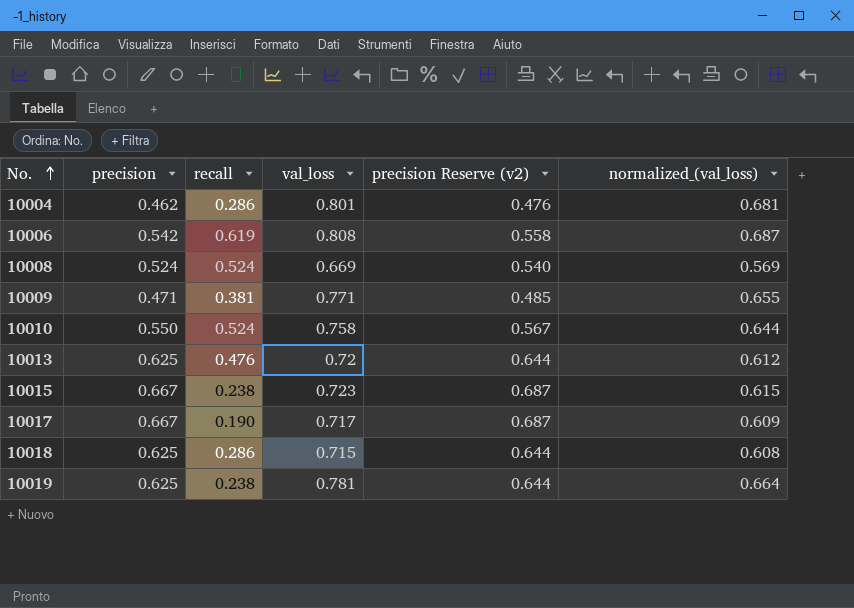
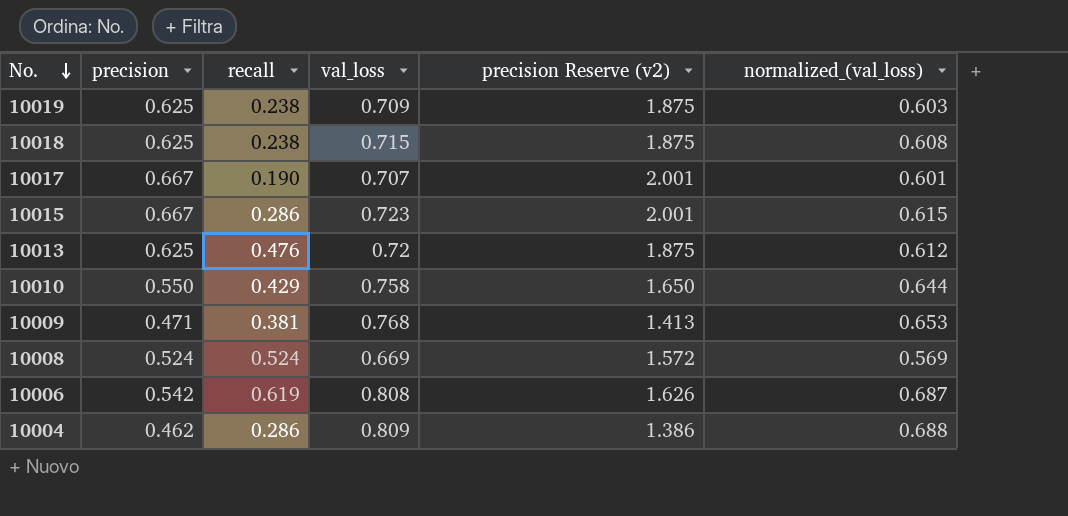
row order: No. ascending -> No. descending
column precision Reserve (v2) | formula: [precision] * 1.03 -> [precision] * 3
10019 | val_loss: 0.781 -> 0.709
10019 | normalized_(val_loss): 0.664 -> 0.603
10018 | recall: 0.286 -> 0.238
10017 | val_loss: 0.717 -> 0.707
10017 | normalized_(val_loss): 0.609 -> 0.601
10015 | recall: 0.238 -> 0.286
10010 | recall: 0.524 -> 0.429
10009 | val_loss: 0.771 -> 0.768
10009 | normalized_(val_loss): 0.655 -> 0.653
10004 | val_loss: 0.801 -> 0.809
10004 | normalized_(val_loss): 0.681 -> 0.688

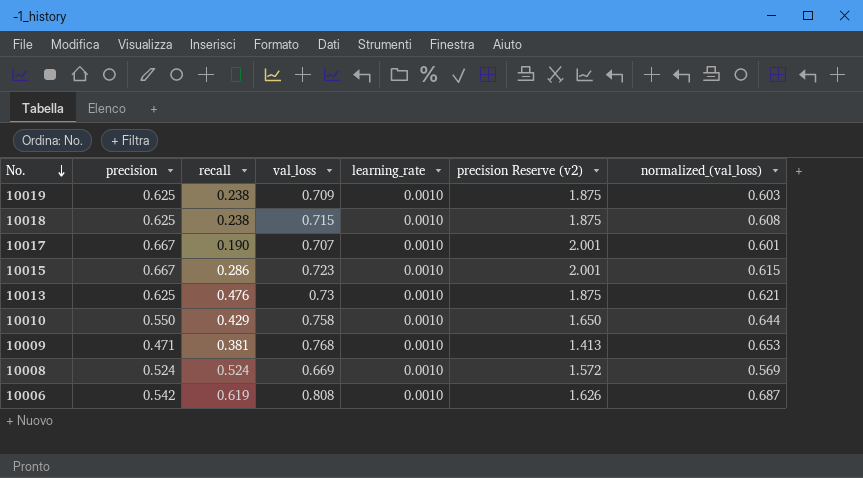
column learning_rate | position: none -> 5
row 10004: 0.462 | 0.286 | 0.809 | 1.386 | 0.688 -> none
10013 | val_loss: 0.72 -> 0.73
10013 | normalized_(val_loss): 0.612 -> 0.621

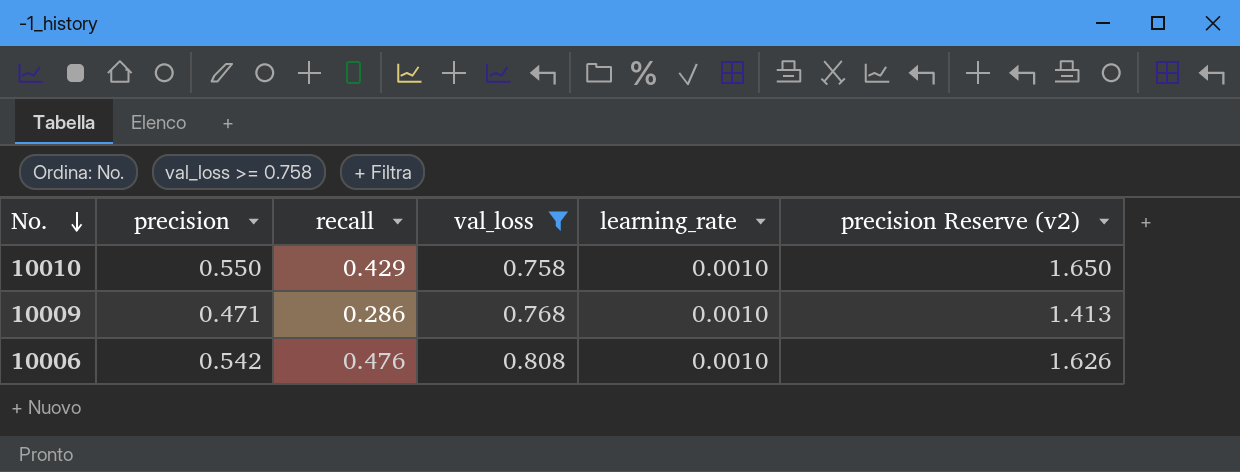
filter: none -> val_loss >= 0.758
column normalized_(val_loss) | formula: [val_loss] * 0.85 -> none
10009 | recall: 0.381 -> 0.286
10006 | recall: 0.619 -> 0.476

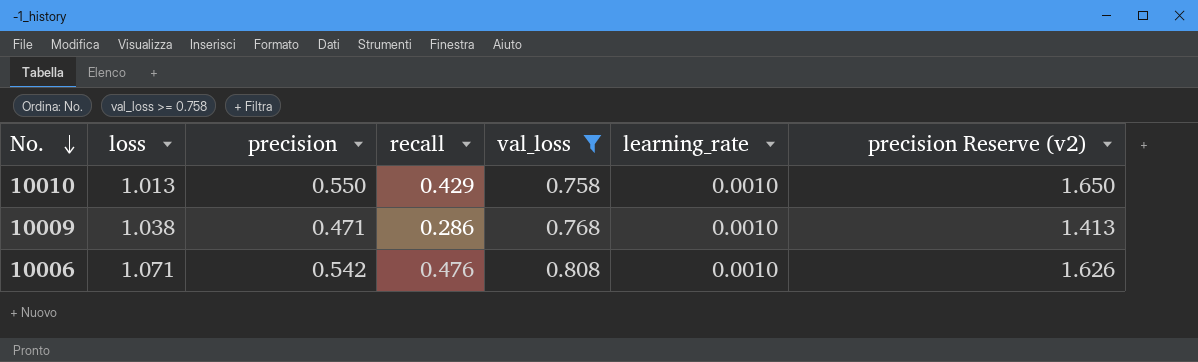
column loss | position: none -> 2

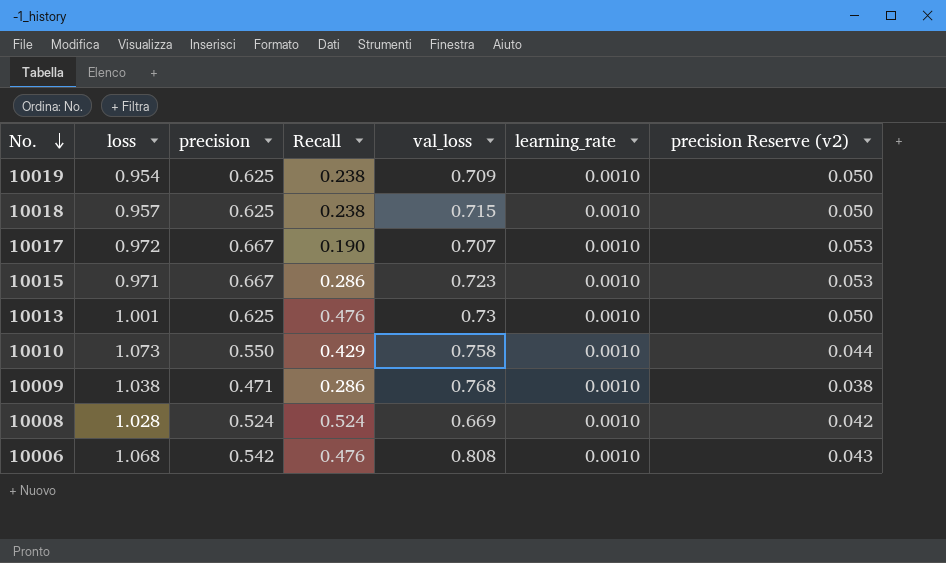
filter: val_loss >= 0.758 -> none
column name: recall -> Recall
column precision Reserve (v2) | formula: [precision] * 3 -> [precision] * 0.08
10010 | loss: 1.013 -> 1.073
10006 | loss: 1.071 -> 1.068

